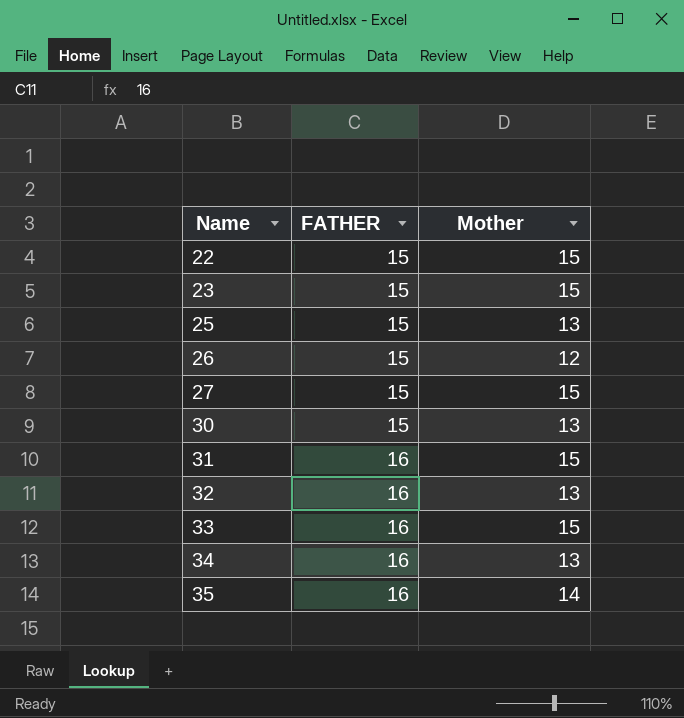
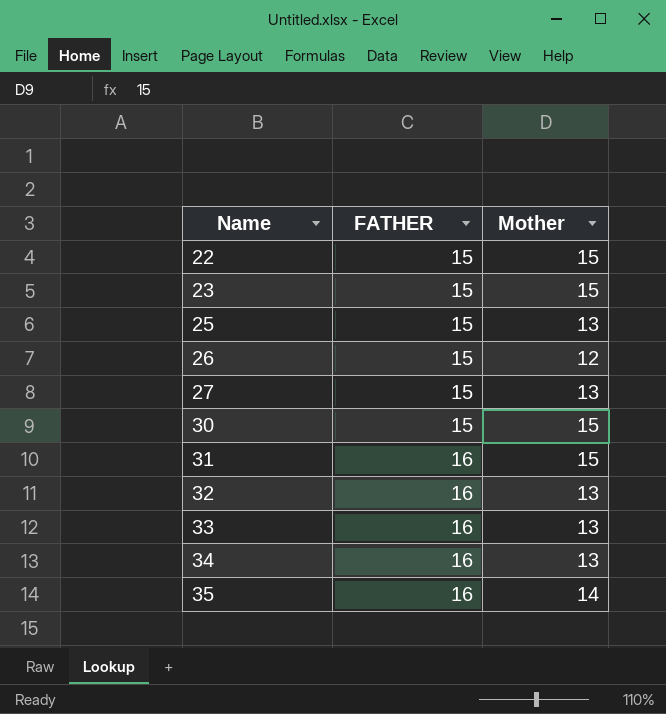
27 | Mother: 15 -> 13
30 | Mother: 13 -> 15
33 | Mother: 15 -> 13

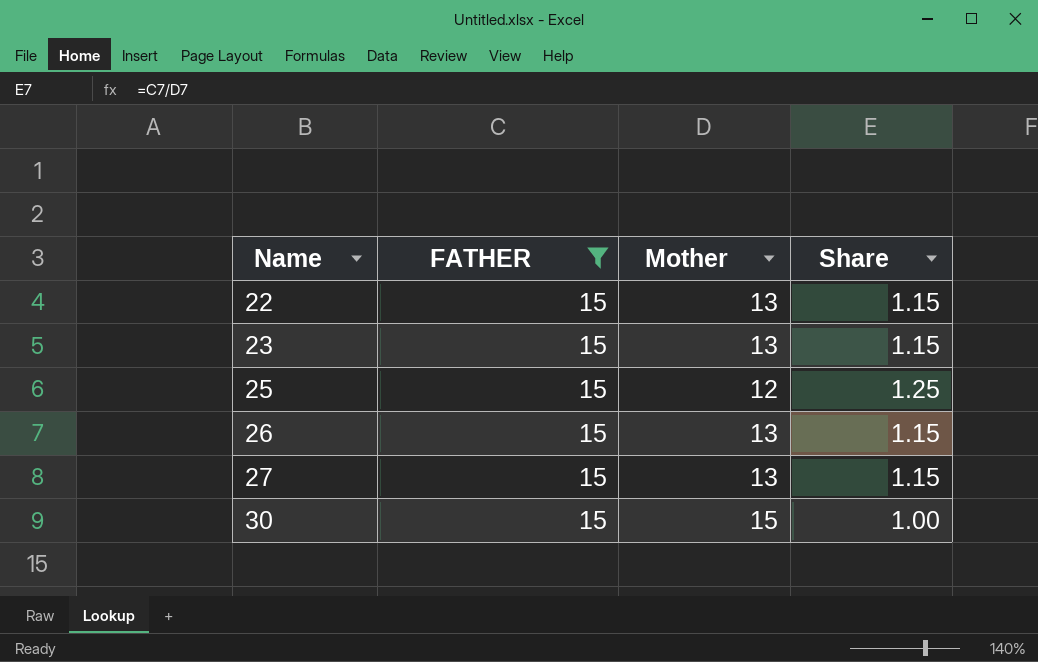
filter: none -> FATHER = 15
column Share | formula: none -> [FATHER] / [Mother]
22 | Mother: 15 -> 13
23 | Mother: 15 -> 13
25 | Mother: 13 -> 12
26 | Mother: 12 -> 13

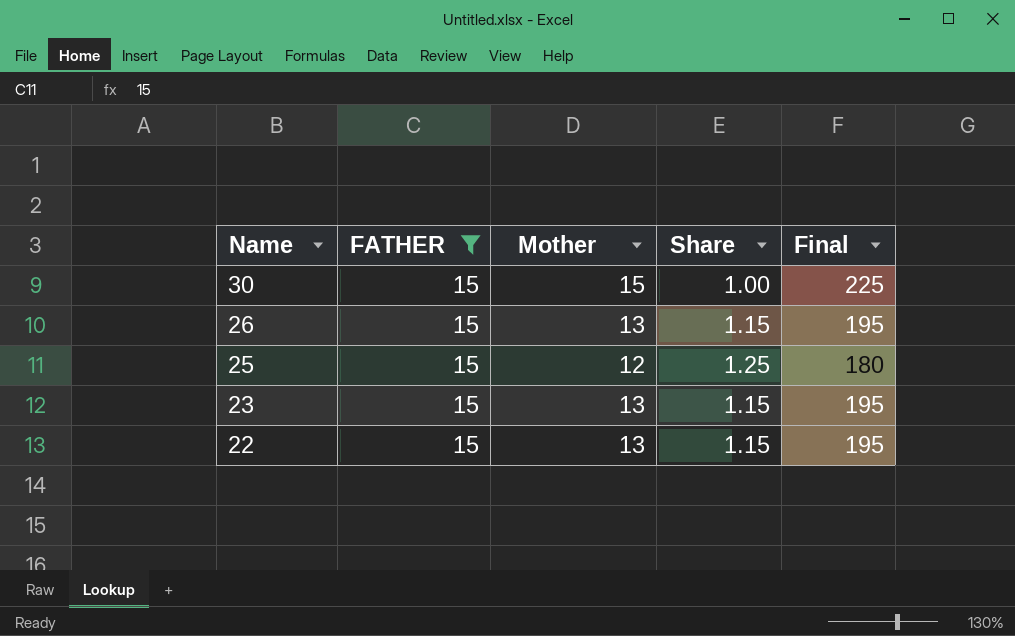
row order: Name ascending -> Name descending
column Final | formula: none -> [FATHER] * [Mother]
row 27: 15 | 13 | 1.15 -> none

